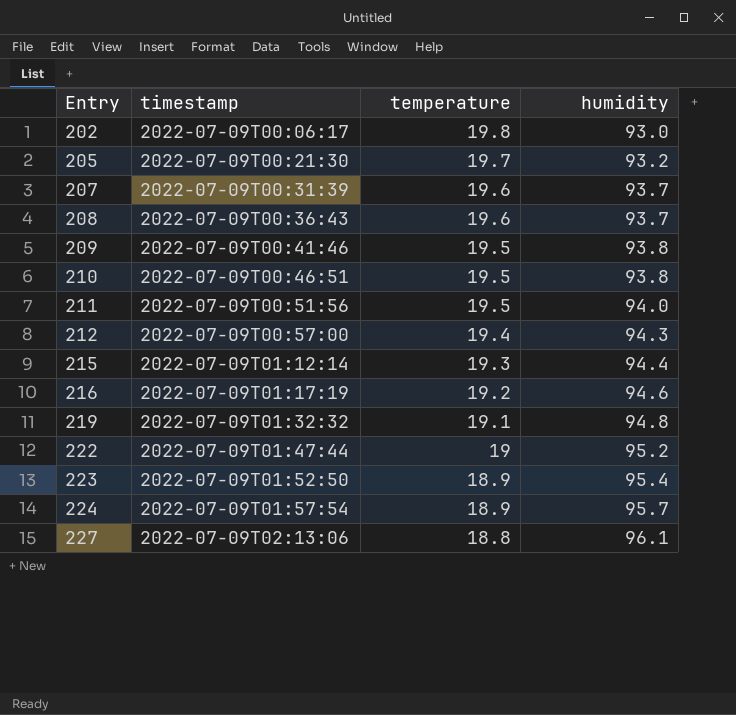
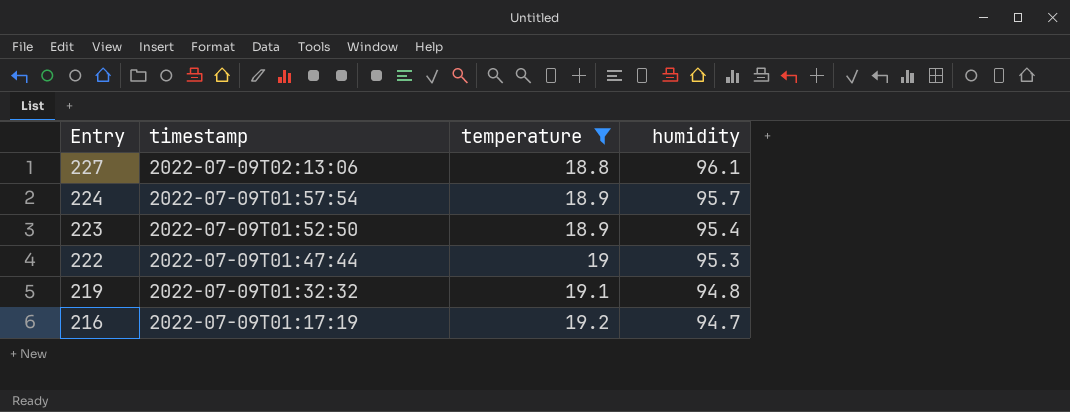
filter: none -> temperature <= 19.2
row order: Entry ascending -> Entry descending
222 | humidity: 95.2 -> 95.3
216 | humidity: 94.6 -> 94.7

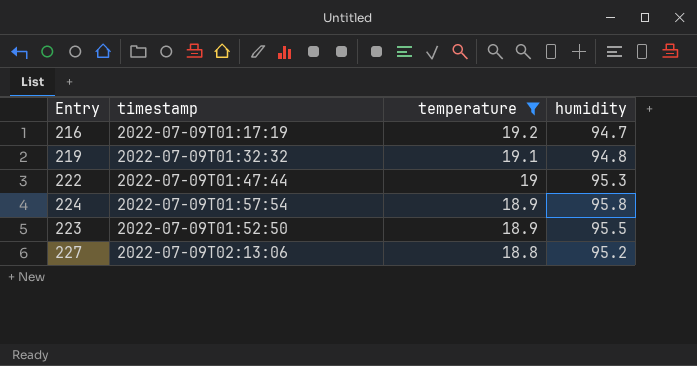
row order: Entry descending -> temperature descending
224 | humidity: 95.7 -> 95.8
223 | humidity: 95.4 -> 95.5
227 | humidity: 96.1 -> 95.2

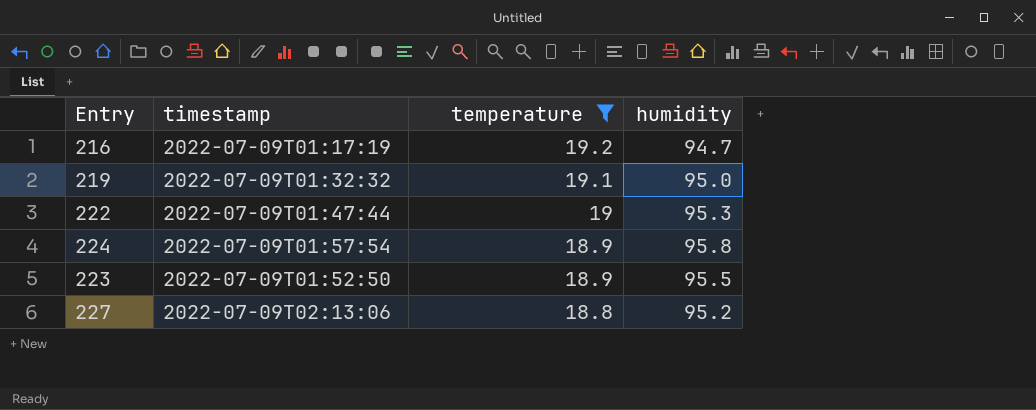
219 | humidity: 94.8 -> 95.0

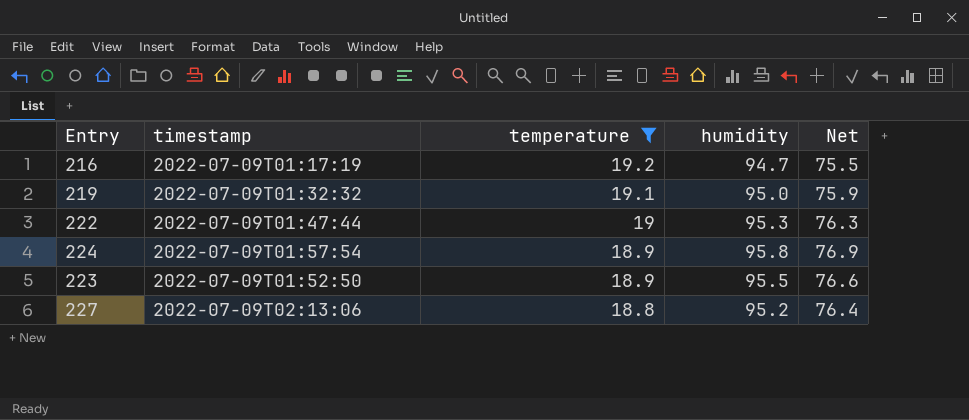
column Net | formula: none -> [humidity] - [temperature]

